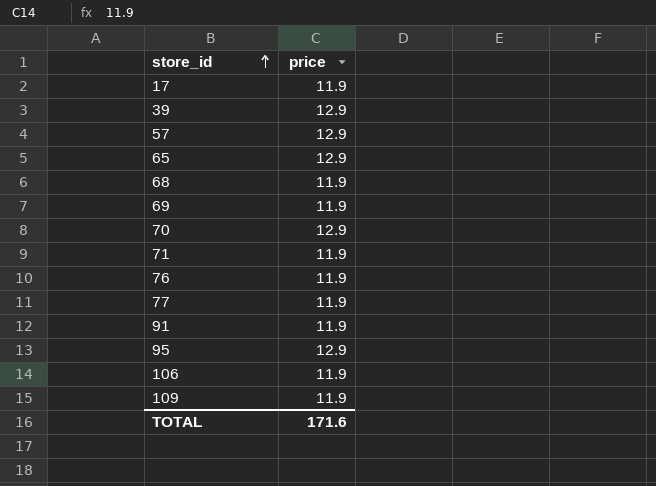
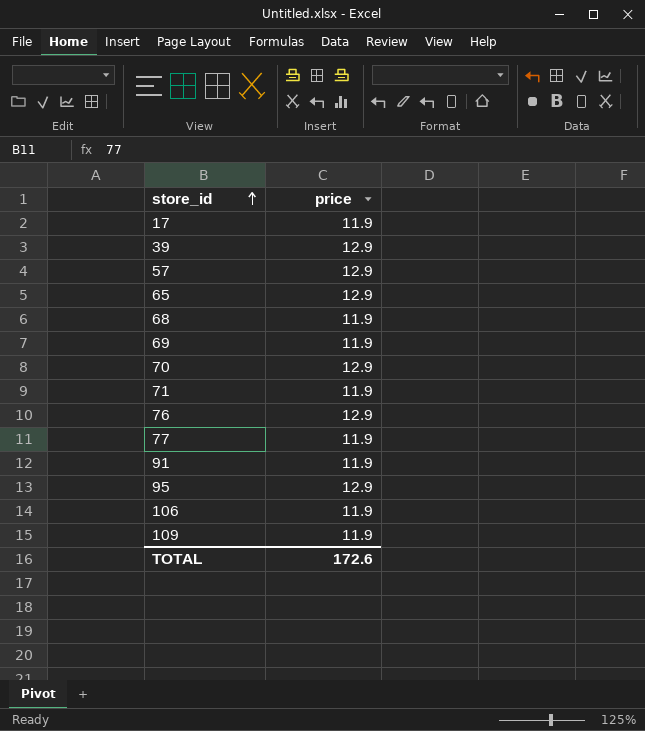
76 | price: 11.9 -> 12.9
TOTAL | price: 171.6 -> 172.6

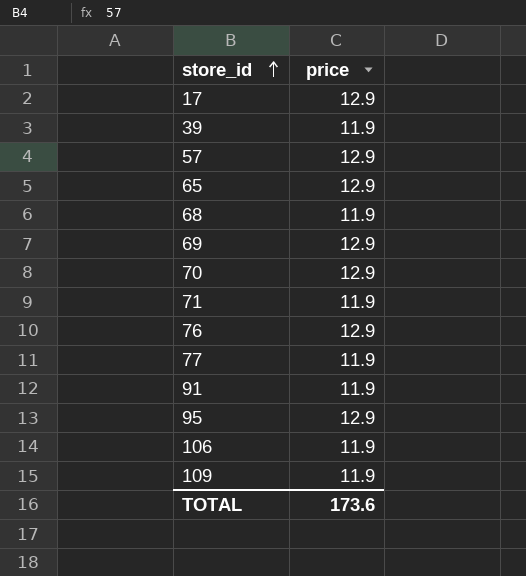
17 | price: 11.9 -> 12.9
39 | price: 12.9 -> 11.9
69 | price: 11.9 -> 12.9
TOTAL | price: 172.6 -> 173.6

